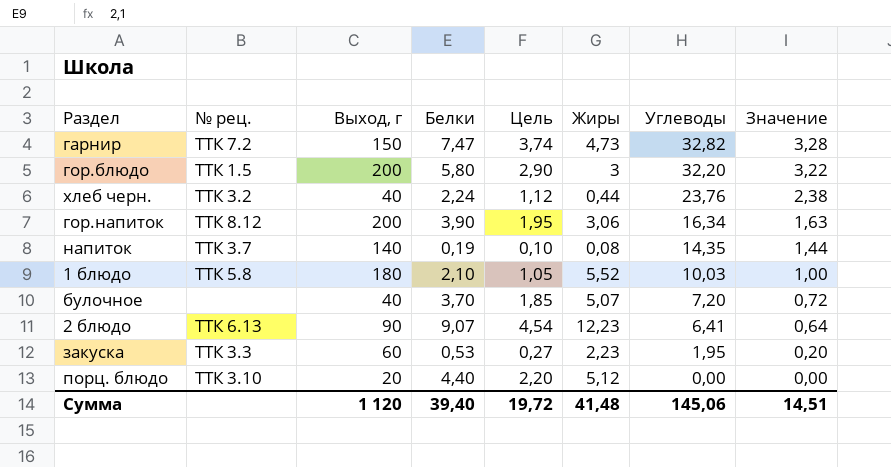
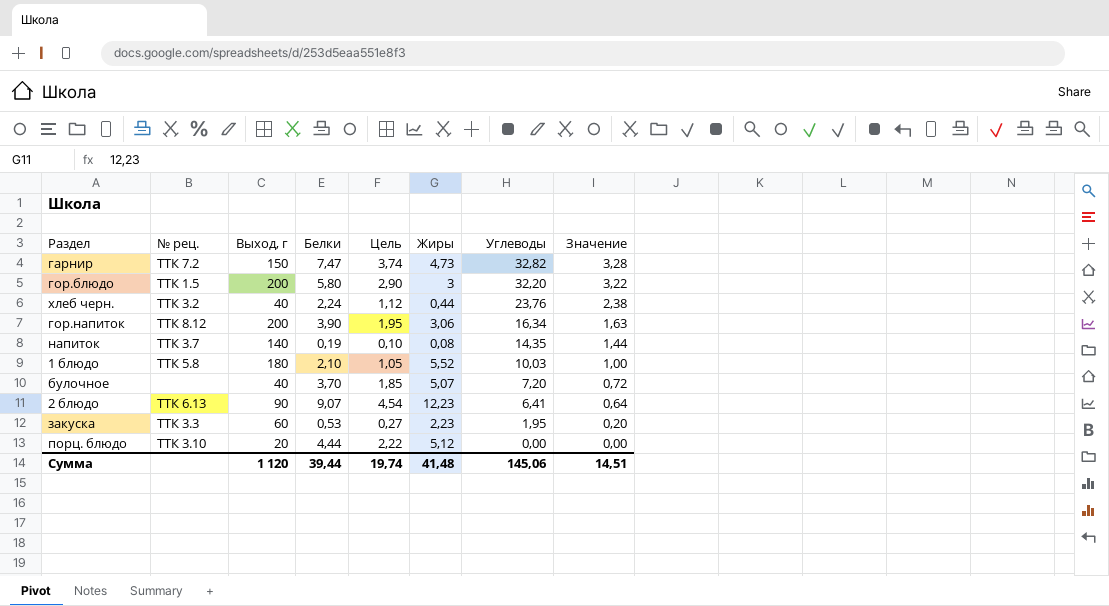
порц. блюдо | Белки: 4,40 -> 4,44
порц. блюдо | Цель: 2,20 -> 2,22
Сумма | Белки: 39,40 -> 39,44
Сумма | Цель: 19,72 -> 19,74

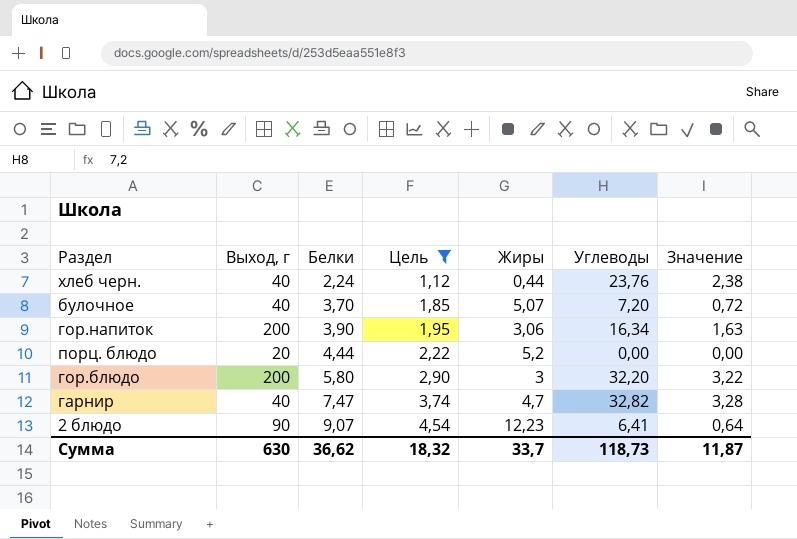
filter: none -> Цель >= 1,12
row order: Углеводы descending -> Белки ascending
column № рец. | position: 2 -> none
порц. блюдо | Жиры: 5,12 -> 5,2
гарнир | Выход, г: 150 -> 40
гарнир | Жиры: 4,73 -> 4,7
Сумма | Выход, г: 1 120 -> 630
Сумма | Белки: 39,44 -> 36,62
Сумма | Цель: 19,74 -> 18,32
Сумма | Жиры: 41,48 -> 33,7
Сумма | Углеводы: 145,06 -> 118,73
Сумма | Значение: 14,51 -> 11,87

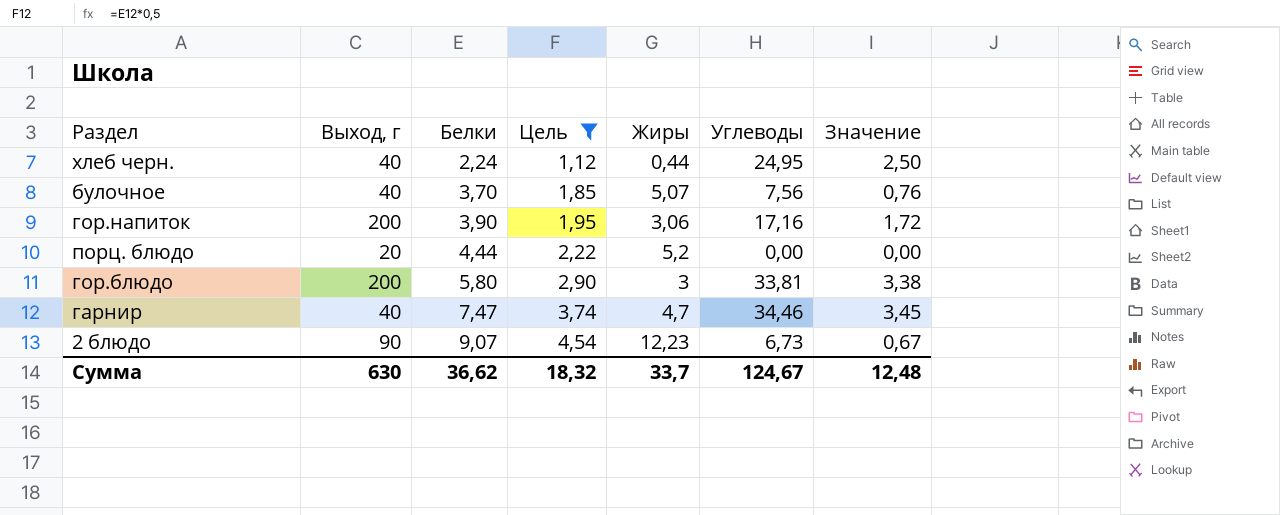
хлеб черн. | Углеводы: 23,76 -> 24,95
хлеб черн. | Значение: 2,38 -> 2,50
булочное | Углеводы: 7,20 -> 7,56
булочное | Значение: 0,72 -> 0,76
гор.напиток | Углеводы: 16,34 -> 17,16
гор.напиток | Значение: 1,63 -> 1,72
гор.блюдо | Углеводы: 32,20 -> 33,81
гор.блюдо | Значение: 3,22 -> 3,38
гарнир | Углеводы: 32,82 -> 34,46
гарнир | Значение: 3,28 -> 3,45
2 блюдо | Углеводы: 6,41 -> 6,73
2 блюдо | Значение: 0,64 -> 0,67
Сумма | Углеводы: 118,73 -> 124,67
Сумма | Значение: 11,87 -> 12,48

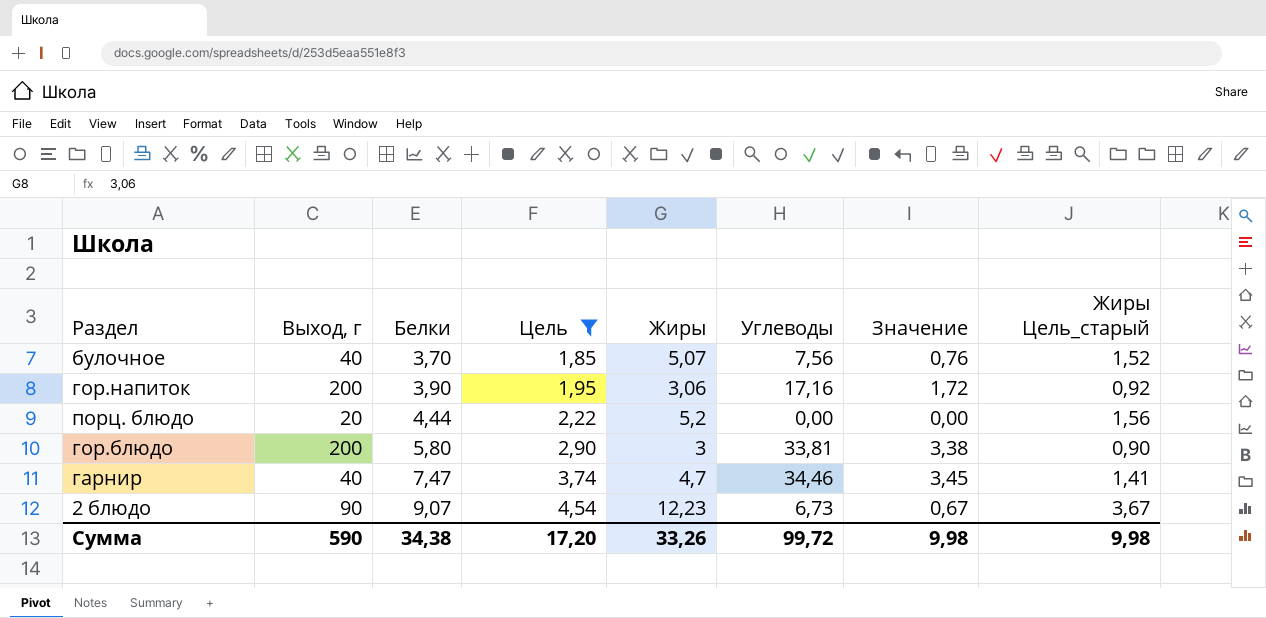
column Жиры Цель_старый | formula: none -> [Жиры] * 0,3
row хлеб черн.: 40 | 2,24 | 1,12 | 0,44 | 24,95 | 2,50 -> none
Сумма | Выход, г: 630 -> 590
Сумма | Белки: 36,62 -> 34,38
Сумма | Цель: 18,32 -> 17,20
Сумма | Жиры: 33,7 -> 33,26
Сумма | Углеводы: 124,67 -> 99,72
Сумма | Значение: 12,48 -> 9,98

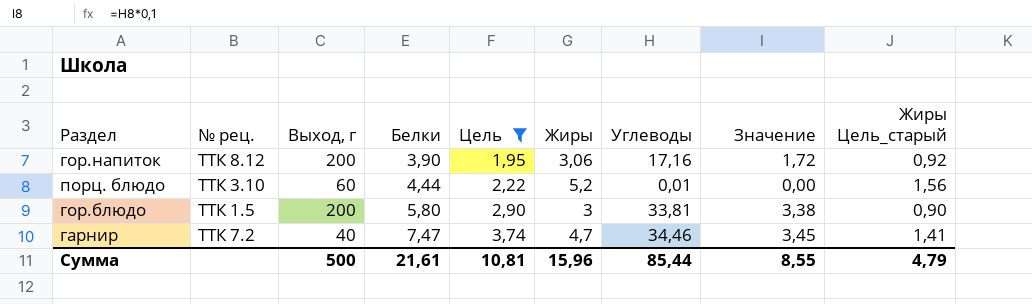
column № рец. | position: none -> 2
row булочное: 40 | 3,70 | 1,85 | 5,07 | 7,56 | 0,76 | 1,52 -> none
row 2 блюдо: 90 | 9,07 | 4,54 | 12,23 | 6,73 | 0,67 | 3,67 -> none
порц. блюдо | Выход, г: 20 -> 60
порц. блюдо | Углеводы: 0,00 -> 0,01
Сумма | Выход, г: 590 -> 500
Сумма | Белки: 34,38 -> 21,61
Сумма | Цель: 17,20 -> 10,81
Сумма | Жиры: 33,26 -> 15,96
Сумма | Углеводы: 99,72 -> 85,44
Сумма | Значение: 9,98 -> 8,55
Сумма | Жиры Цель_старый: 9,98 -> 4,79

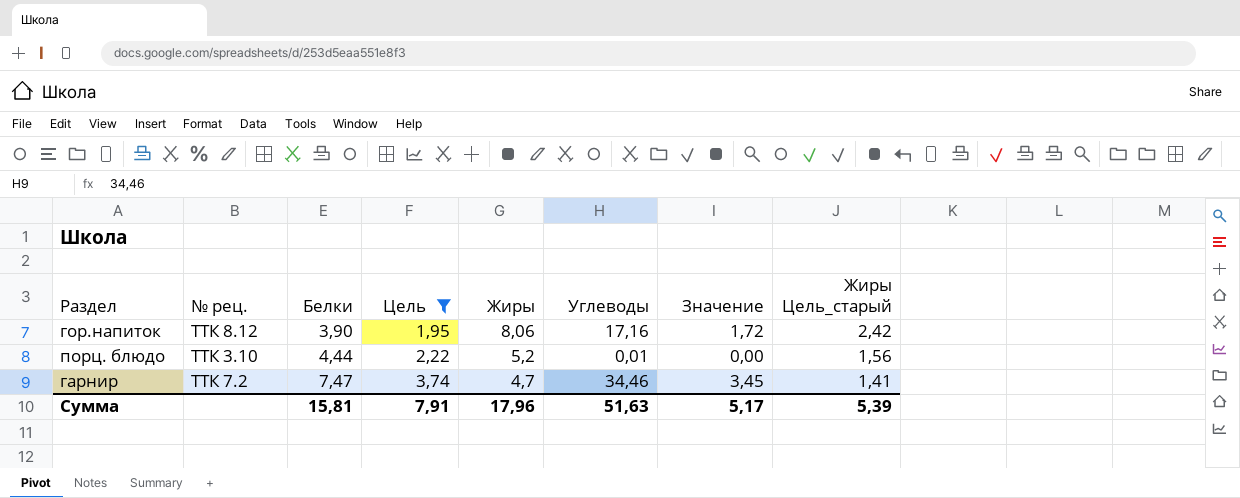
column Выход, г | position: 3 -> none
row гор.блюдо: ТТК 1.5 | 200 | 5,80 | 2,90 | 3 | 33,81 | 3,38 | 0,90 -> none
гор.напиток | Жиры: 3,06 -> 8,06
гор.напиток | Жиры Цель_старый: 0,92 -> 2,42
Сумма | Белки: 21,61 -> 15,81
Сумма | Цель: 10,81 -> 7,91
Сумма | Жиры: 15,96 -> 17,96
Сумма | Углеводы: 85,44 -> 51,63
Сумма | Значение: 8,55 -> 5,17
Сумма | Жиры Цель_старый: 4,79 -> 5,39

